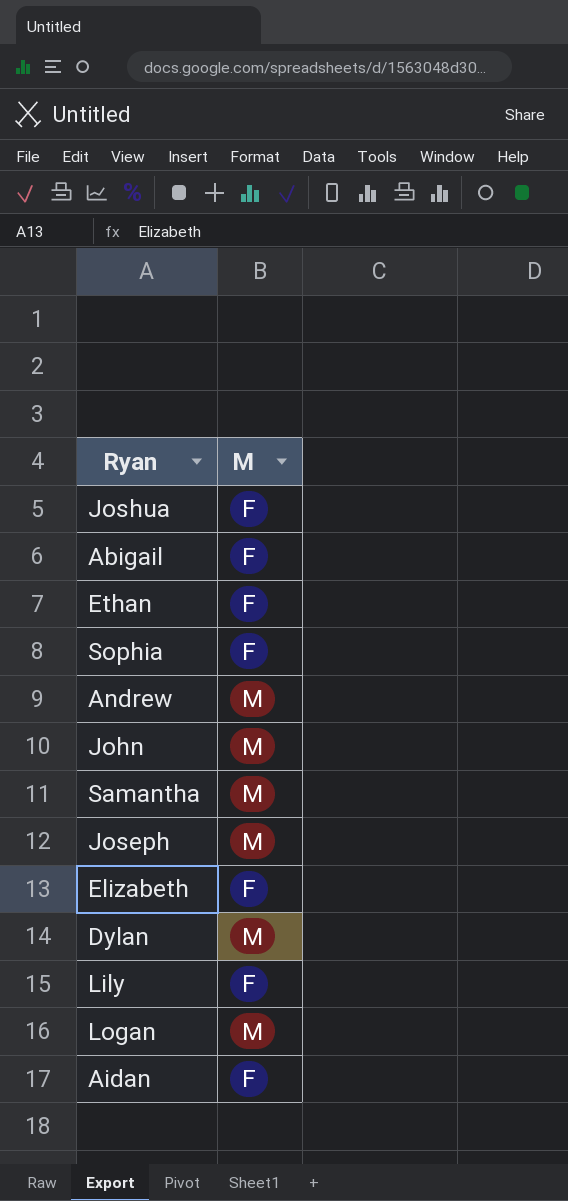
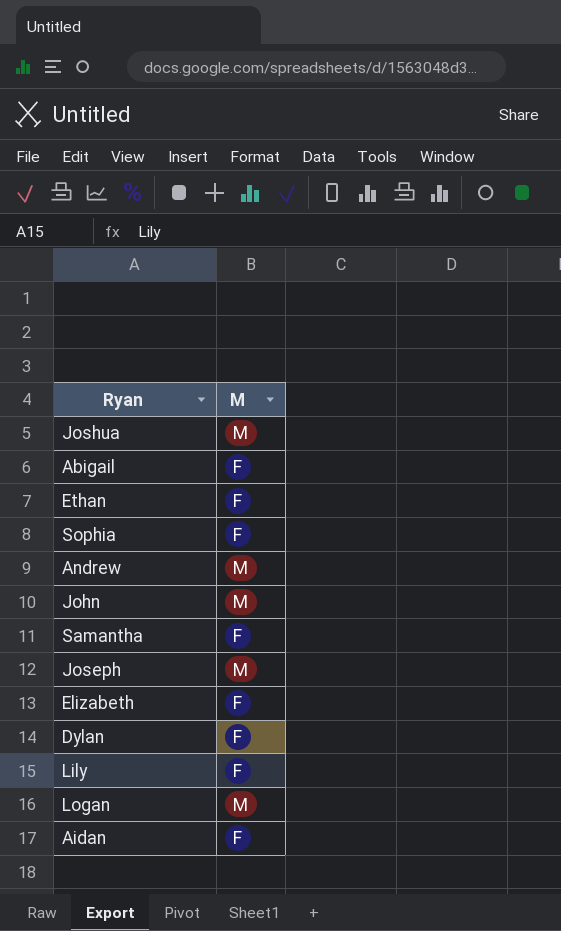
Joshua | M: F -> M
Samantha | M: M -> F
Dylan | M: M -> F

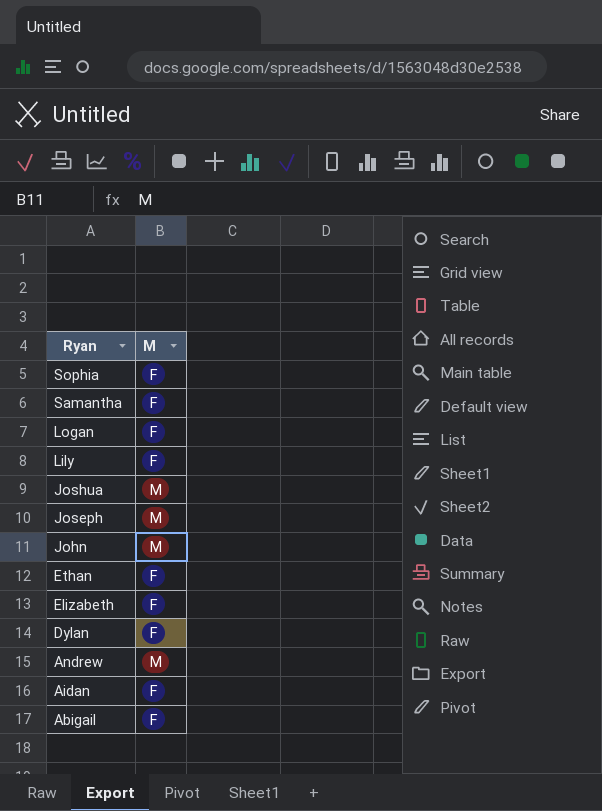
row order: none -> Ryan descending
Logan | M: M -> F

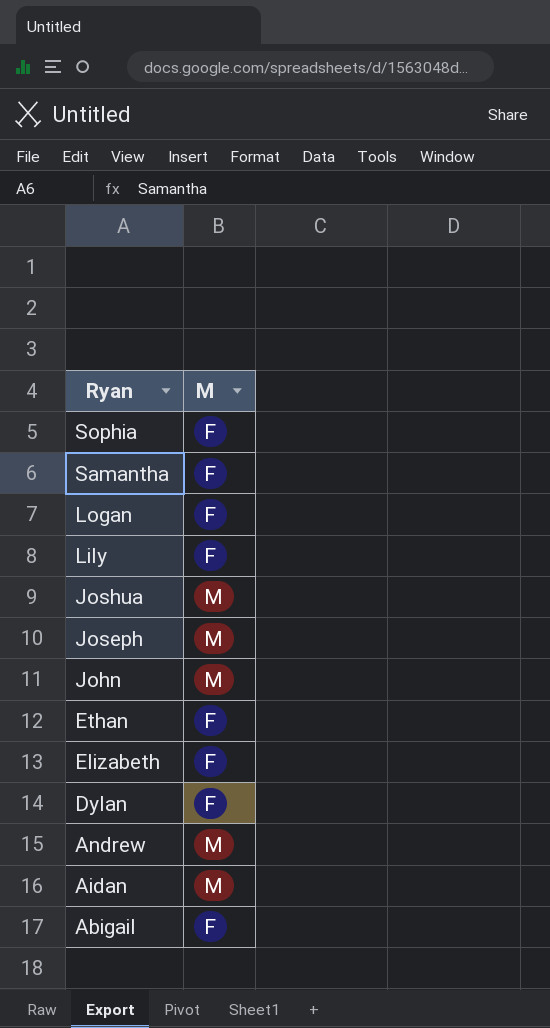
Aidan | M: F -> M

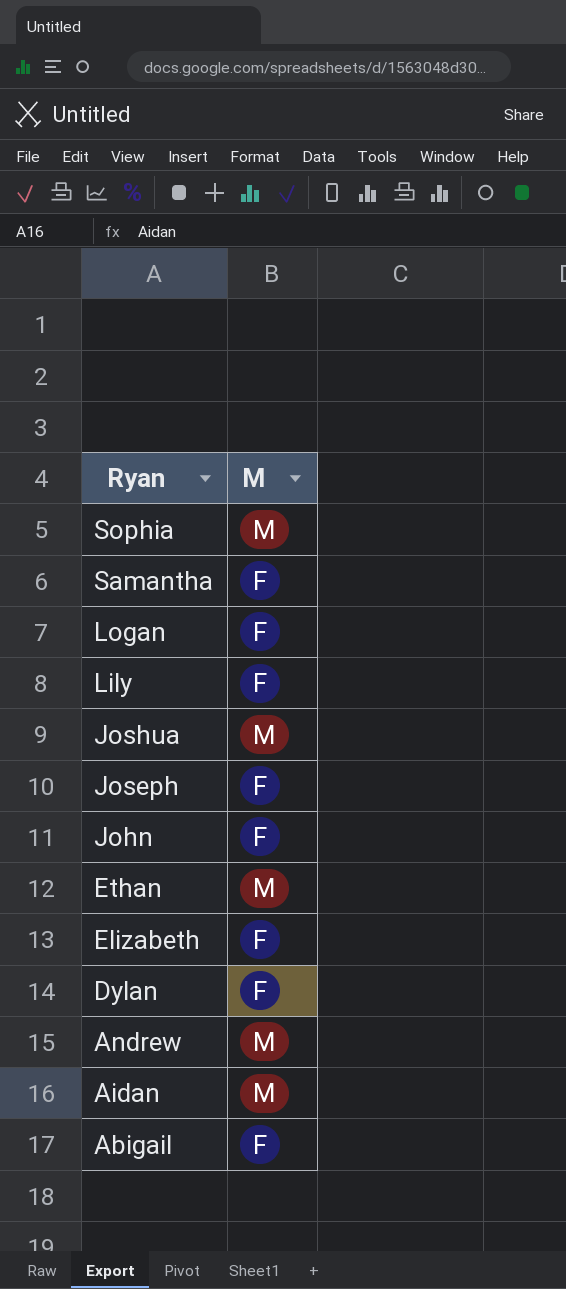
Sophia | M: F -> M
Joseph | M: M -> F
John | M: M -> F
Ethan | M: F -> M

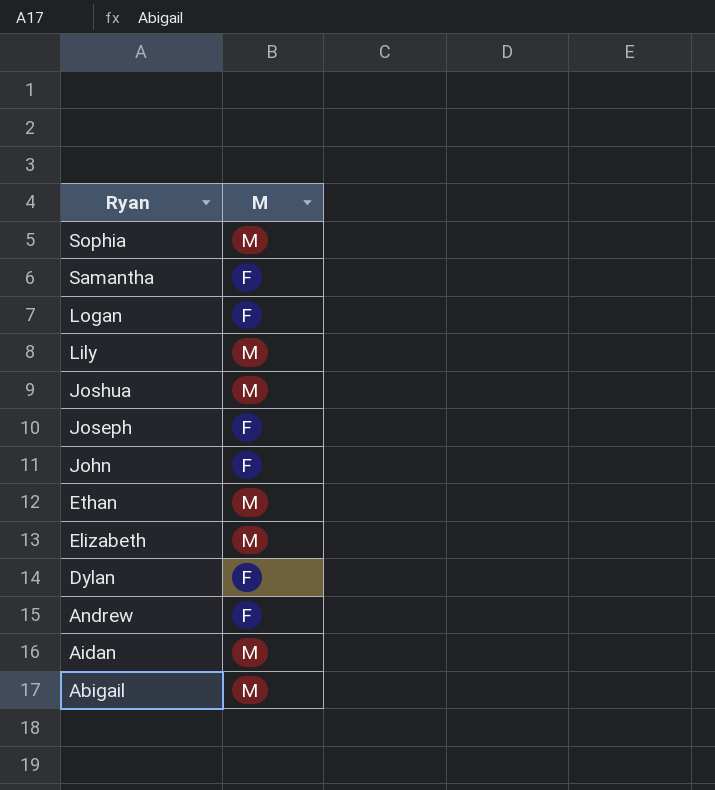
Lily | M: F -> M
Elizabeth | M: F -> M
Andrew | M: M -> F
Abigail | M: F -> M

